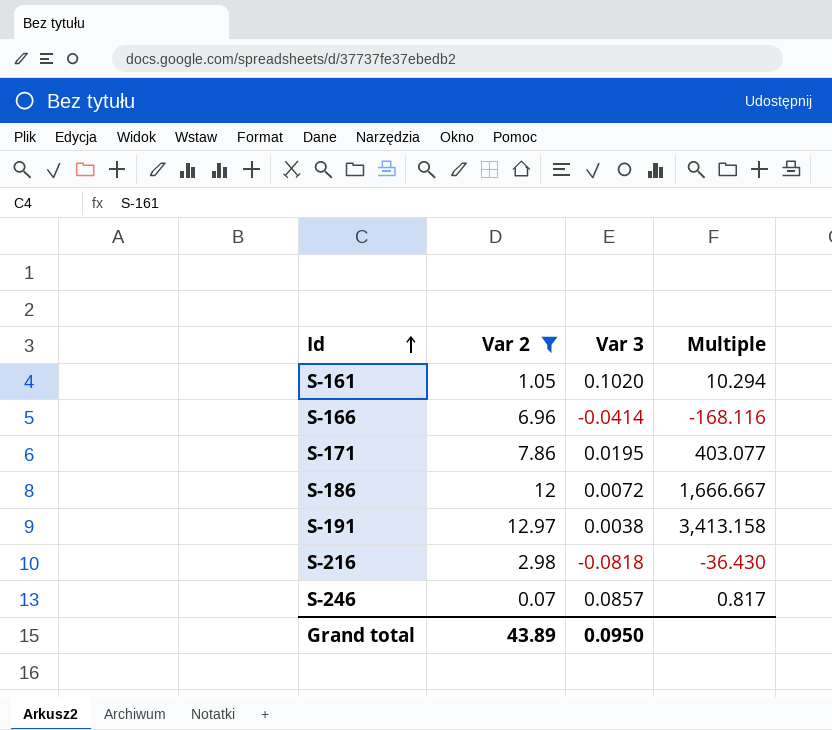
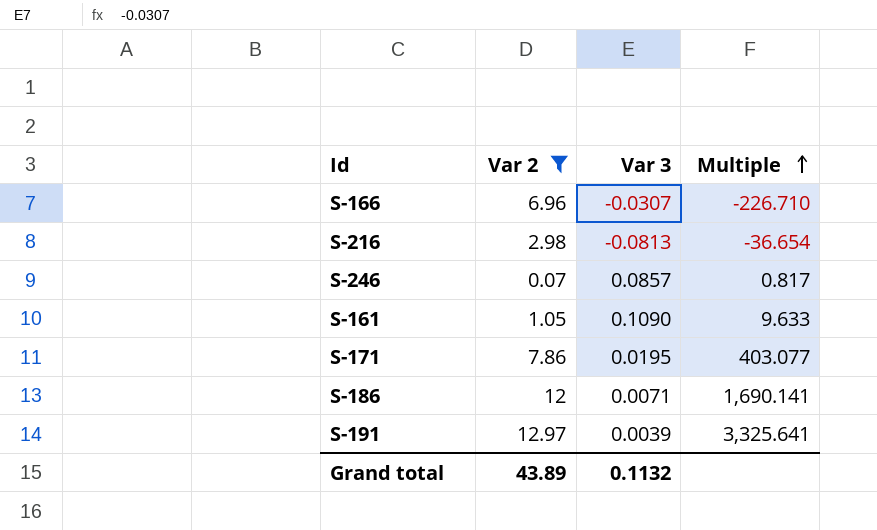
row order: Id ascending -> Multiple ascending
S-166 | Var 3: -0.0414 -> -0.0307
S-166 | Multiple: -168.116 -> -226.710
S-216 | Var 3: -0.0818 -> -0.0813
S-216 | Multiple: -36.430 -> -36.654
S-161 | Var 3: 0.1020 -> 0.1090
S-161 | Multiple: 10.294 -> 9.633
S-186 | Var 3: 0.0072 -> 0.0071
S-186 | Multiple: 1,666.667 -> 1,690.141
S-191 | Var 3: 0.0038 -> 0.0039
S-191 | Multiple: 3,413.158 -> 3,325.641
Grand total | Var 3: 0.0950 -> 0.1132

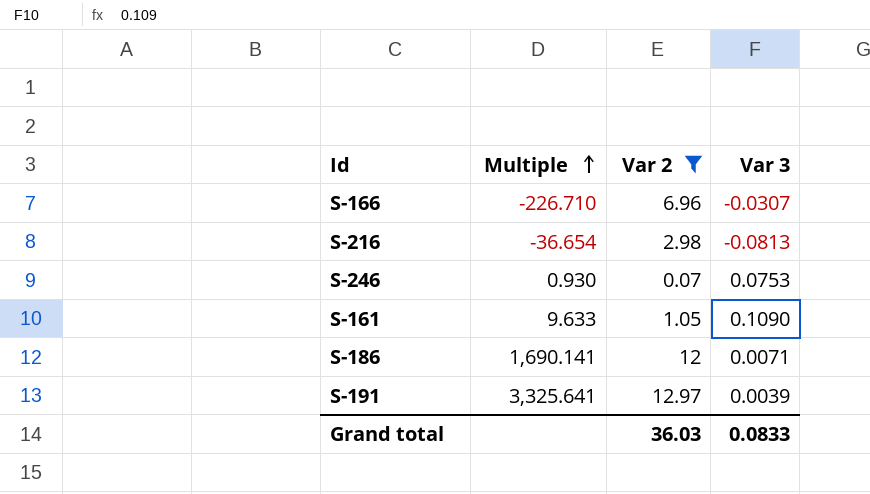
column Multiple | position: 4 -> 2
row S-171: 7.86 | 0.0195 | 403.077 -> none
S-246 | Multiple: 0.817 -> 0.930
S-246 | Var 3: 0.0857 -> 0.0753
Grand total | Var 2: 43.89 -> 36.03
Grand total | Var 3: 0.1132 -> 0.0833

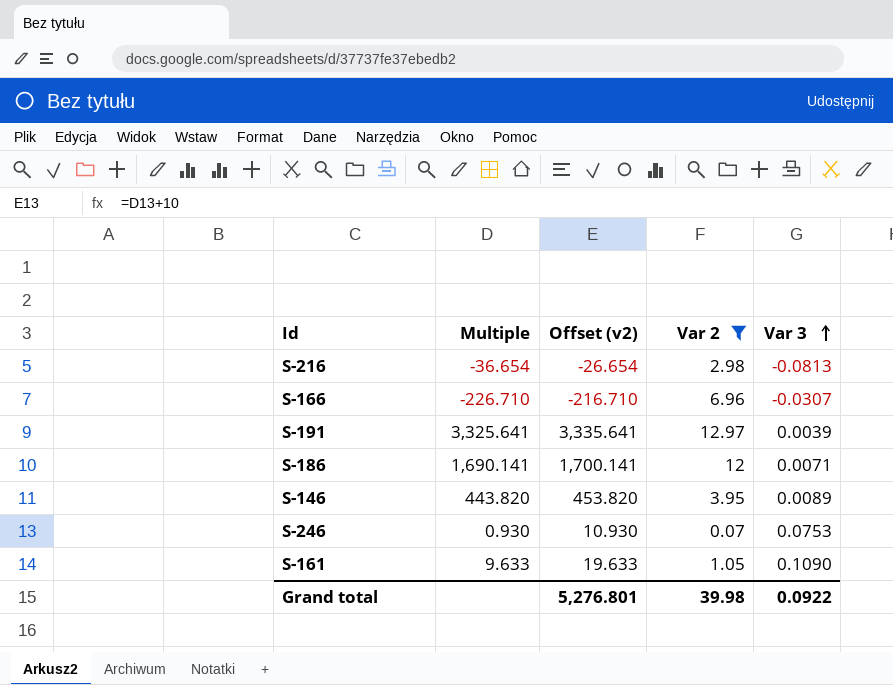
row order: Multiple ascending -> Var 3 ascending
column Offset (v2) | formula: none -> [Multiple] + 10
row S-146: none -> 443.820 | 453.820 | 3.95 | 0.0089
Grand total | Var 2: 36.03 -> 39.98
Grand total | Var 3: 0.0833 -> 0.0922

